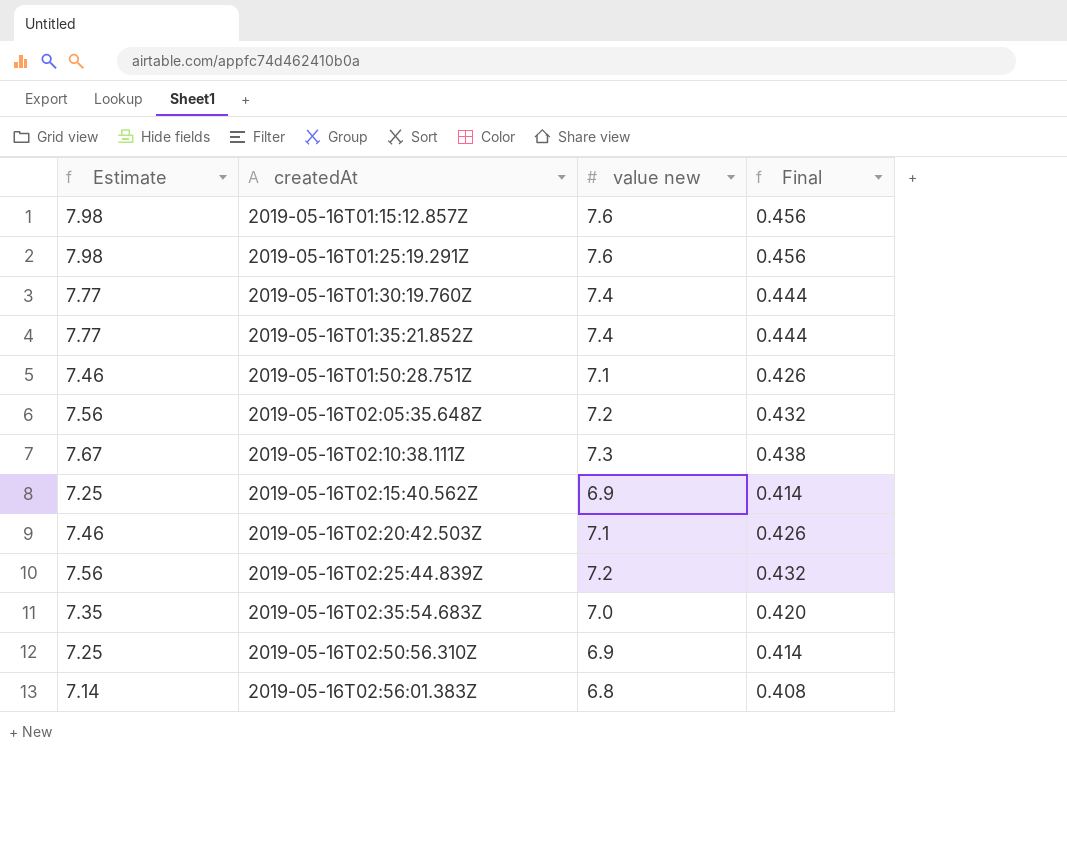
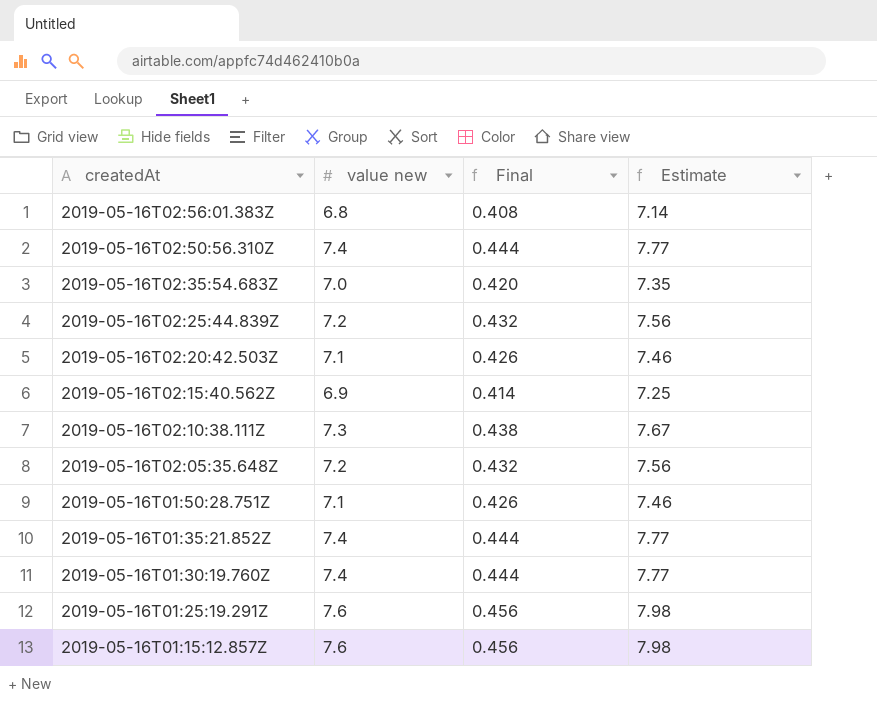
row order: createdAt ascending -> createdAt descending
column Estimate | position: 1 -> 4
2019-05-16T02:50:56.310Z | value new: 6.9 -> 7.4
2019-05-16T02:50:56.310Z | Final: 0.414 -> 0.444
2019-05-16T02:50:56.310Z | Estimate: 7.25 -> 7.77

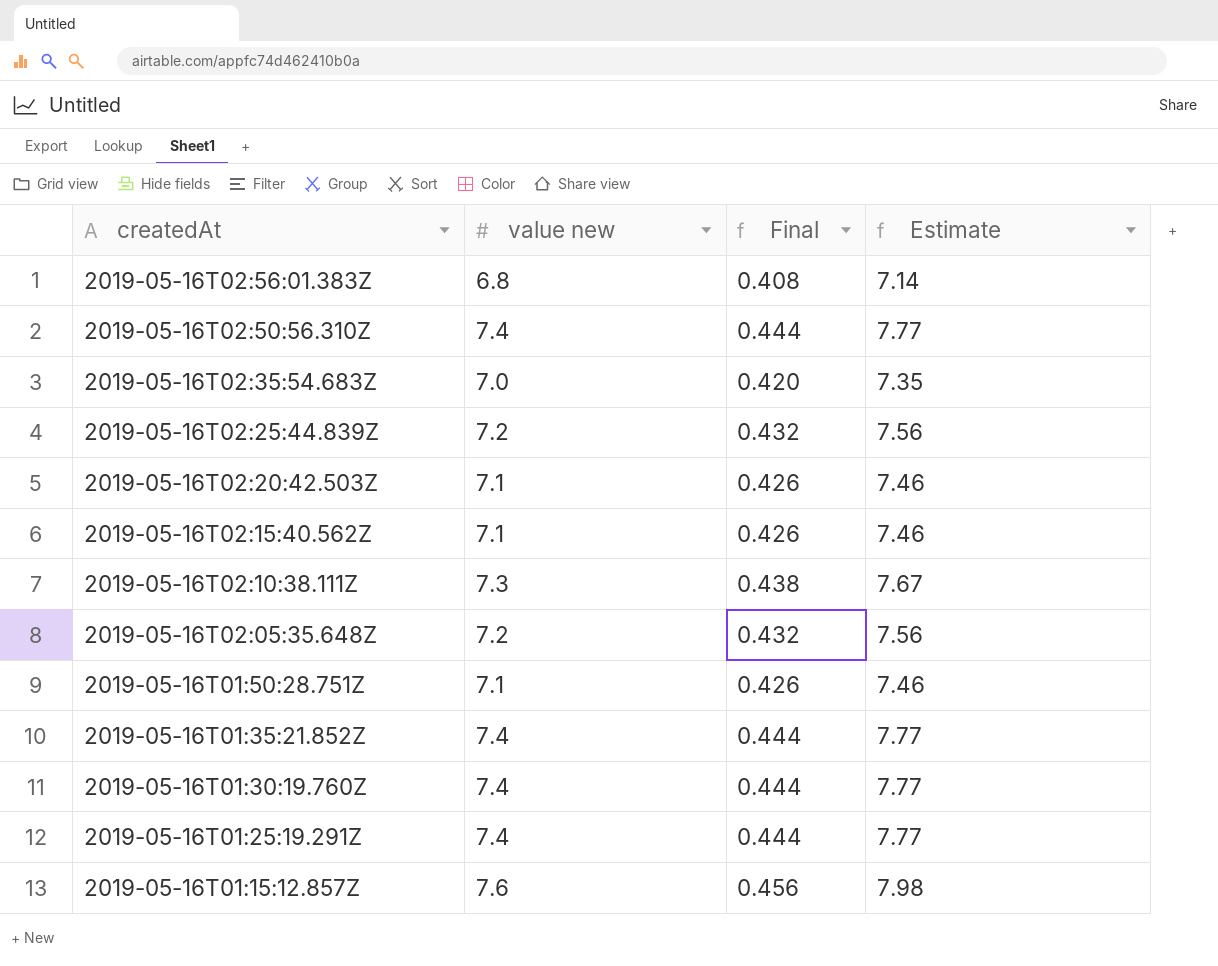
2019-05-16T02:15:40.562Z | value new: 6.9 -> 7.1
2019-05-16T02:15:40.562Z | Final: 0.414 -> 0.426
2019-05-16T02:15:40.562Z | Estimate: 7.25 -> 7.46
2019-05-16T01:25:19.291Z | value new: 7.6 -> 7.4
2019-05-16T01:25:19.291Z | Final: 0.456 -> 0.444
2019-05-16T01:25:19.291Z | Estimate: 7.98 -> 7.77

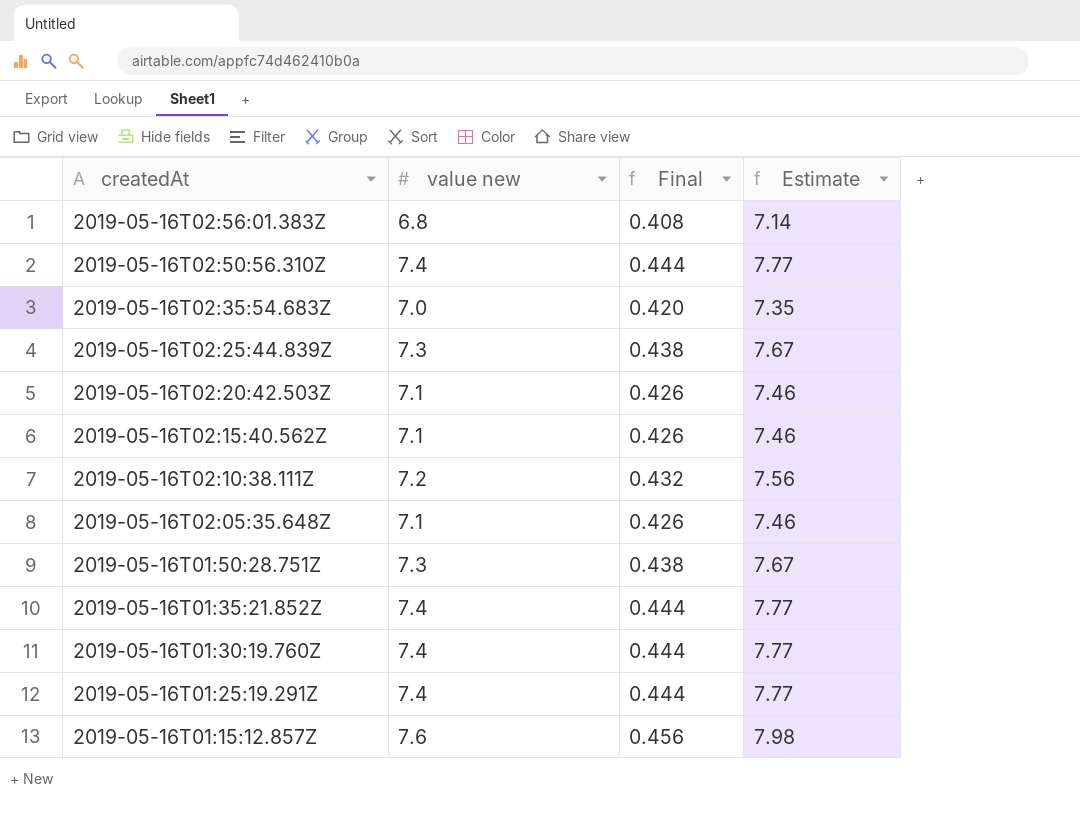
2019-05-16T02:25:44.839Z | value new: 7.2 -> 7.3
2019-05-16T02:25:44.839Z | Final: 0.432 -> 0.438
2019-05-16T02:25:44.839Z | Estimate: 7.56 -> 7.67
2019-05-16T02:10:38.111Z | value new: 7.3 -> 7.2
2019-05-16T02:10:38.111Z | Final: 0.438 -> 0.432
2019-05-16T02:10:38.111Z | Estimate: 7.67 -> 7.56
2019-05-16T02:05:35.648Z | value new: 7.2 -> 7.1
2019-05-16T02:05:35.648Z | Final: 0.432 -> 0.426
2019-05-16T02:05:35.648Z | Estimate: 7.56 -> 7.46
2019-05-16T01:50:28.751Z | value new: 7.1 -> 7.3
2019-05-16T01:50:28.751Z | Final: 0.426 -> 0.438
2019-05-16T01:50:28.751Z | Estimate: 7.46 -> 7.67

